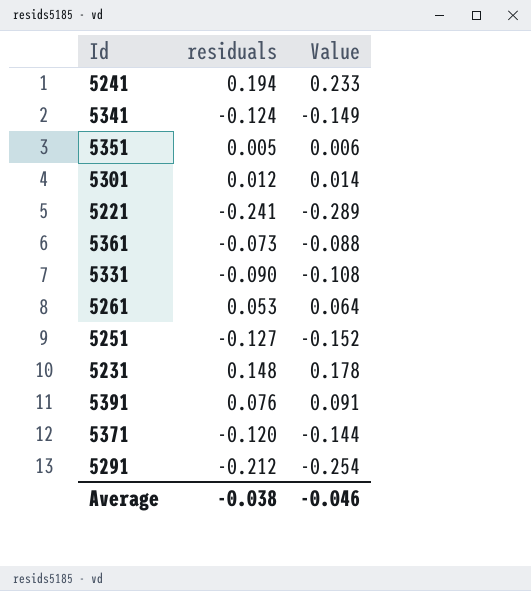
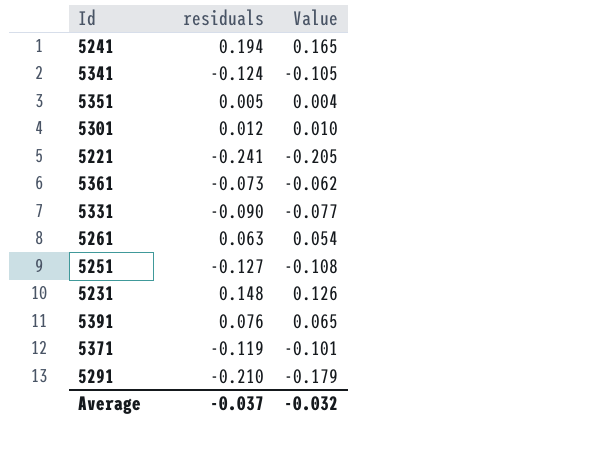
column Value | formula: [residuals] * 1.2 -> [residuals] * 0.85
5261 | residuals: 0.053 -> 0.063
5371 | residuals: -0.120 -> -0.119
5291 | residuals: -0.212 -> -0.210
Average | residuals: -0.038 -> -0.037
Average | Value: -0.046 -> -0.032

